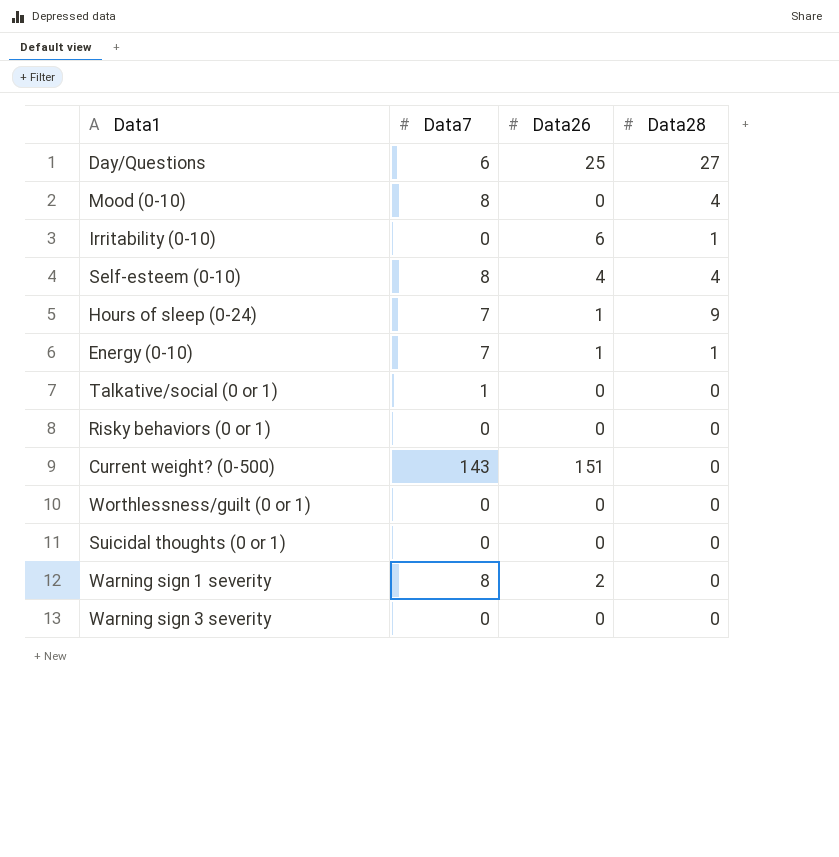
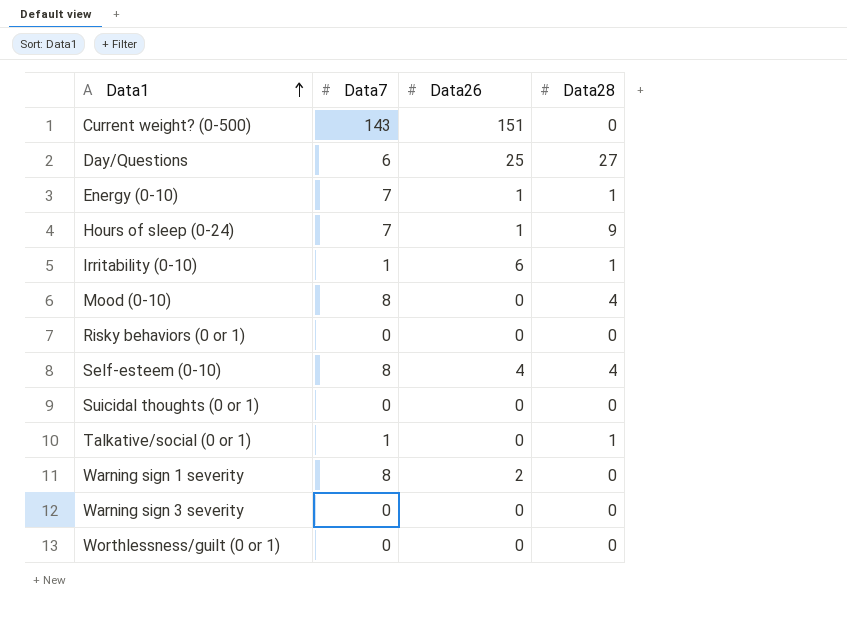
row order: none -> Data1 ascending
Irritability (0-10) | Data7: 0 -> 1
Talkative/social (0 or 1) | Data28: 0 -> 1

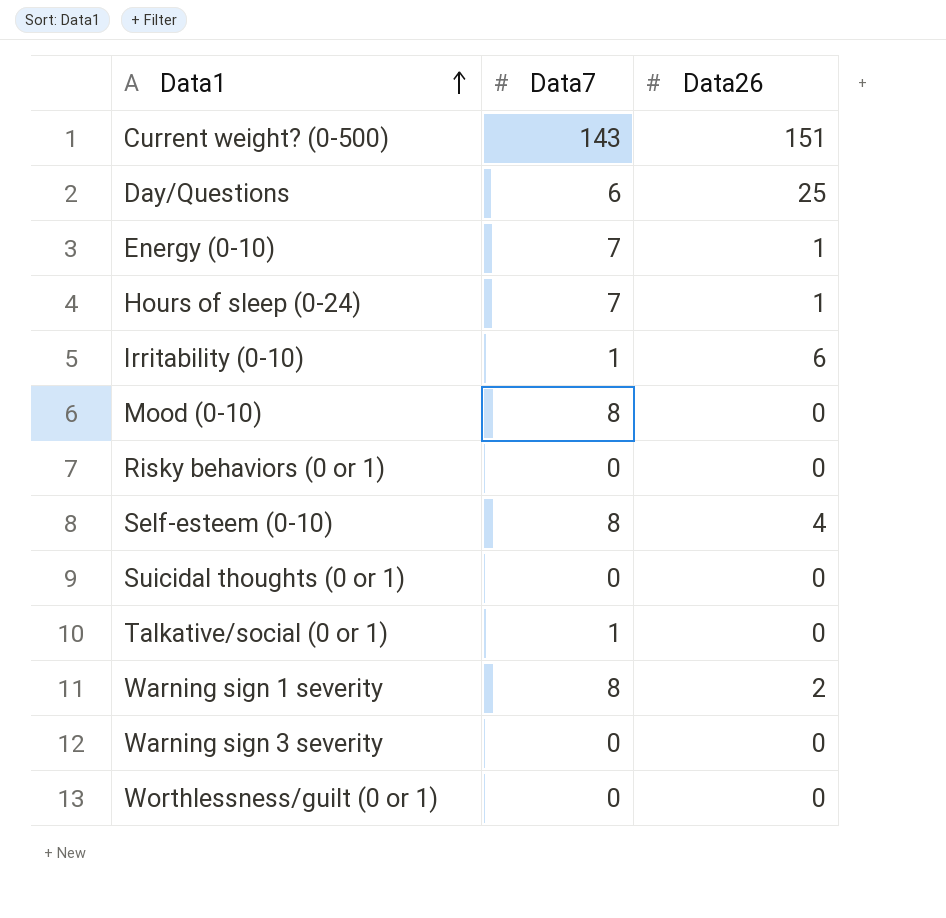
column Data28 | position: 4 -> none

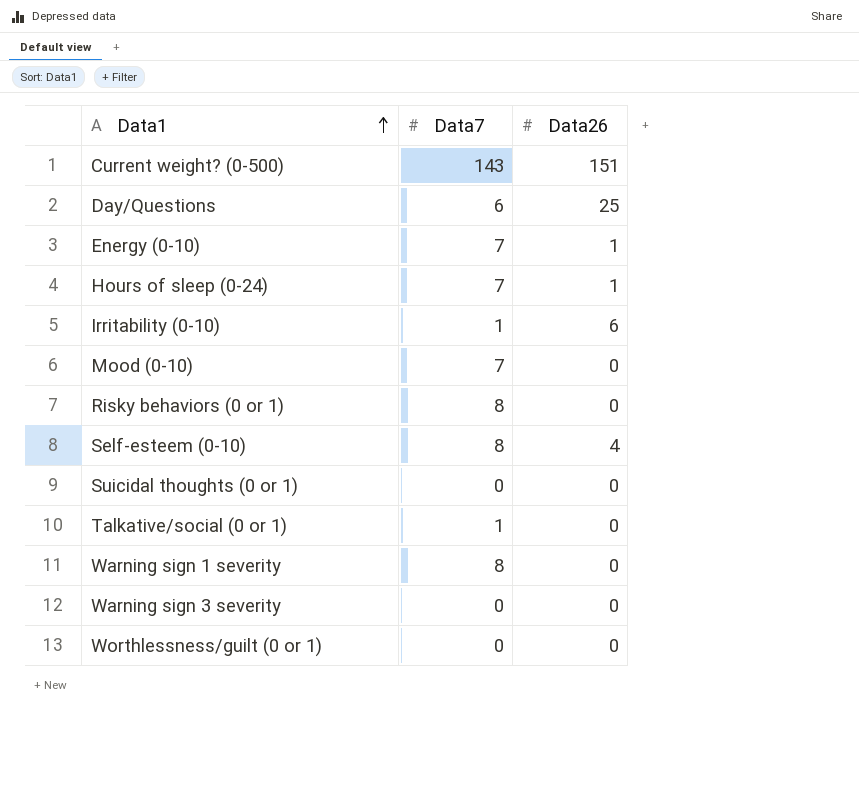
Mood (0-10) | Data7: 8 -> 7
Risky behaviors (0 or 1) | Data7: 0 -> 8
Warning sign 1 severity | Data26: 2 -> 0

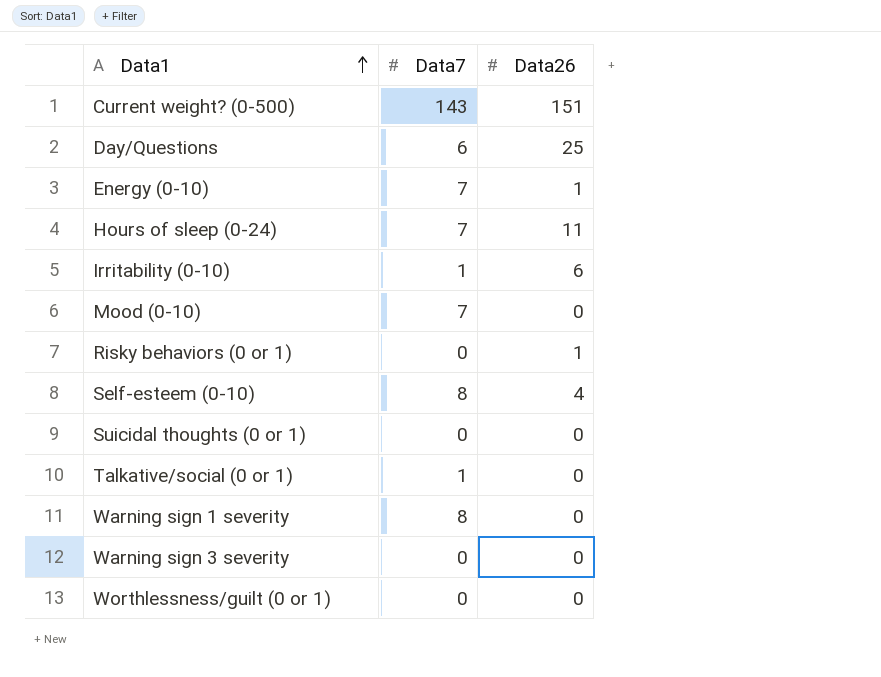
Hours of sleep (0-24) | Data26: 1 -> 11
Risky behaviors (0 or 1) | Data7: 8 -> 0
Risky behaviors (0 or 1) | Data26: 0 -> 1

